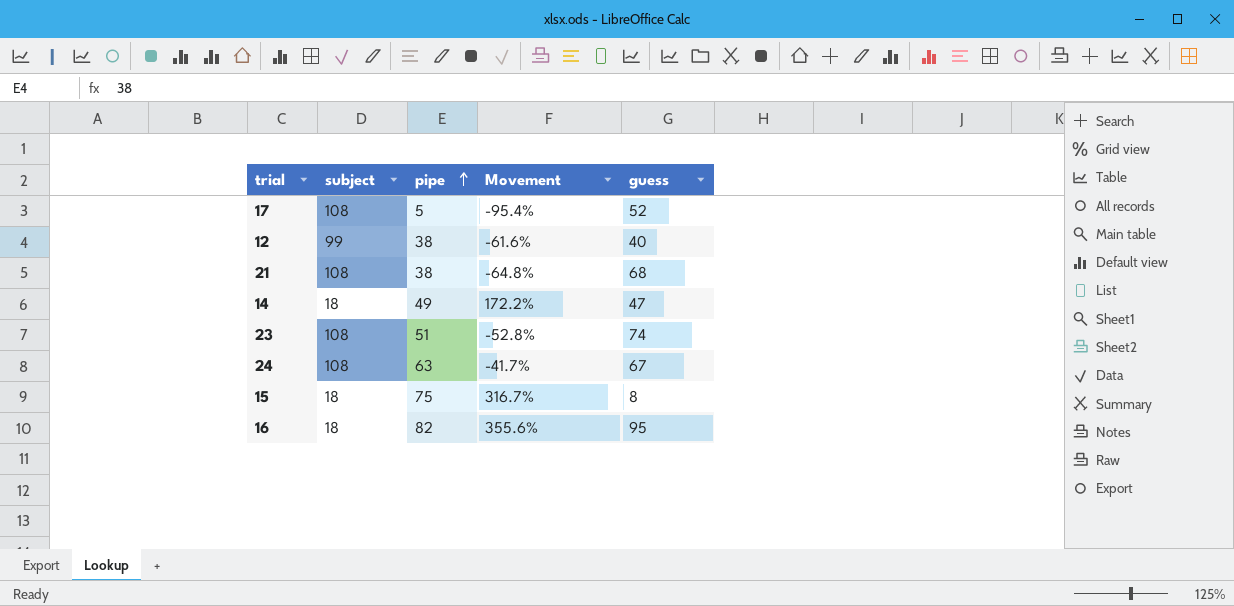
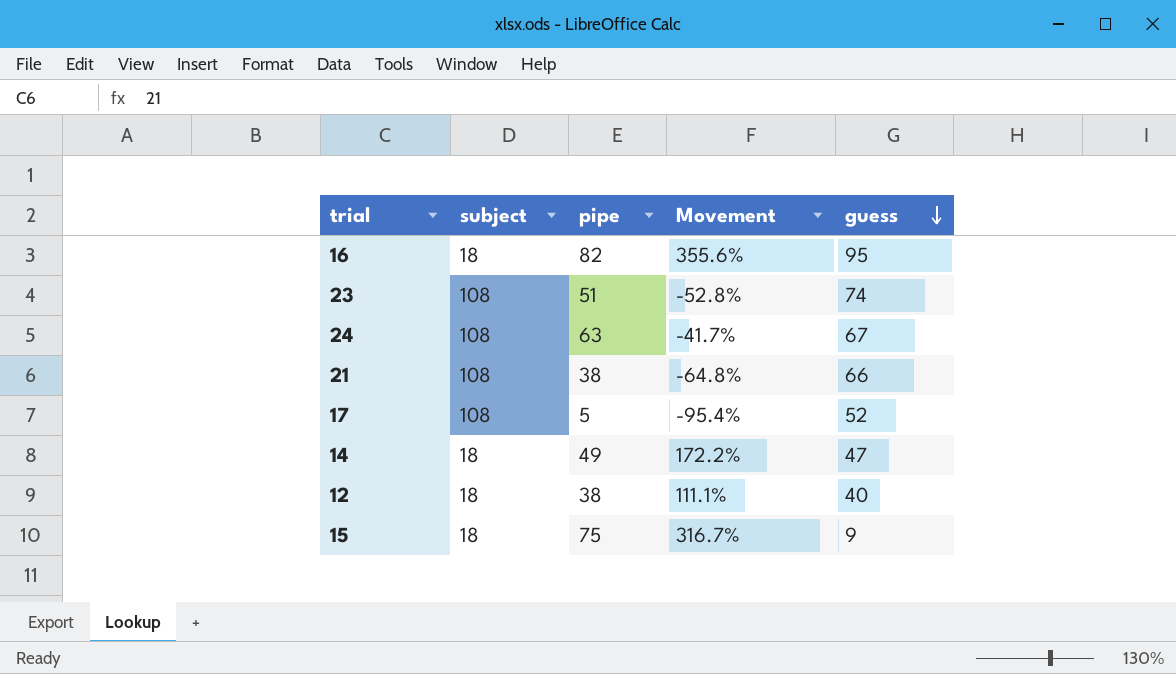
row order: pipe ascending -> guess descending
21 | guess: 68 -> 66
12 | subject: 99 -> 18
12 | Movement: -61.6% -> 111.1%
15 | guess: 8 -> 9

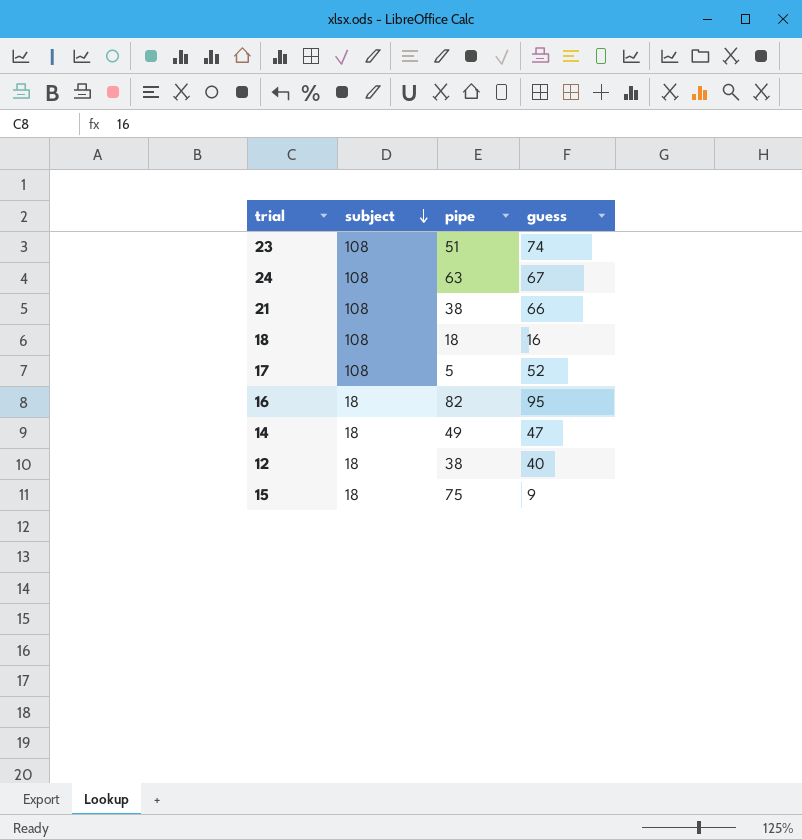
row order: guess descending -> subject descending
column Movement | formula: ([pipe] - [subject]) / [subject] -> none
row 18: none -> 108 | 18 | 16

